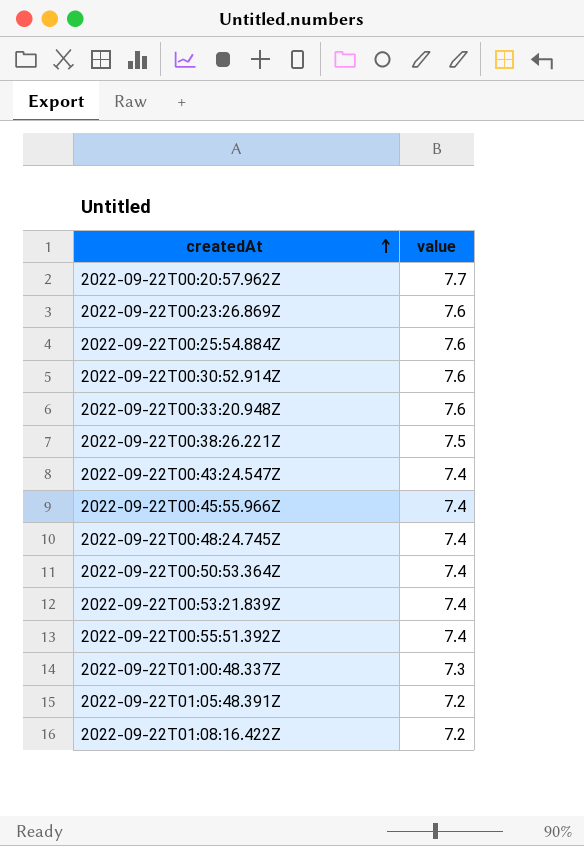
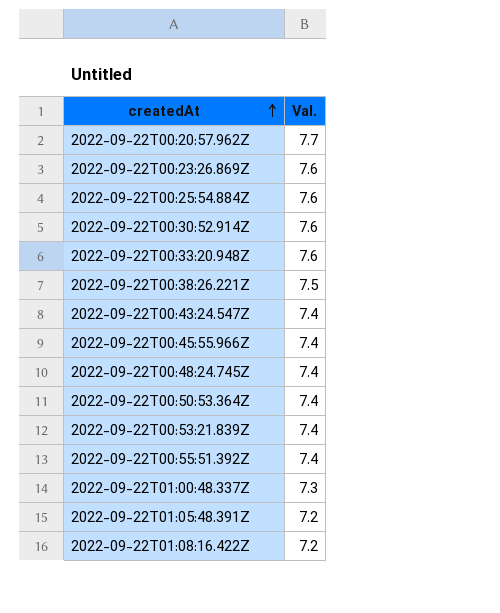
column name: value -> Val.

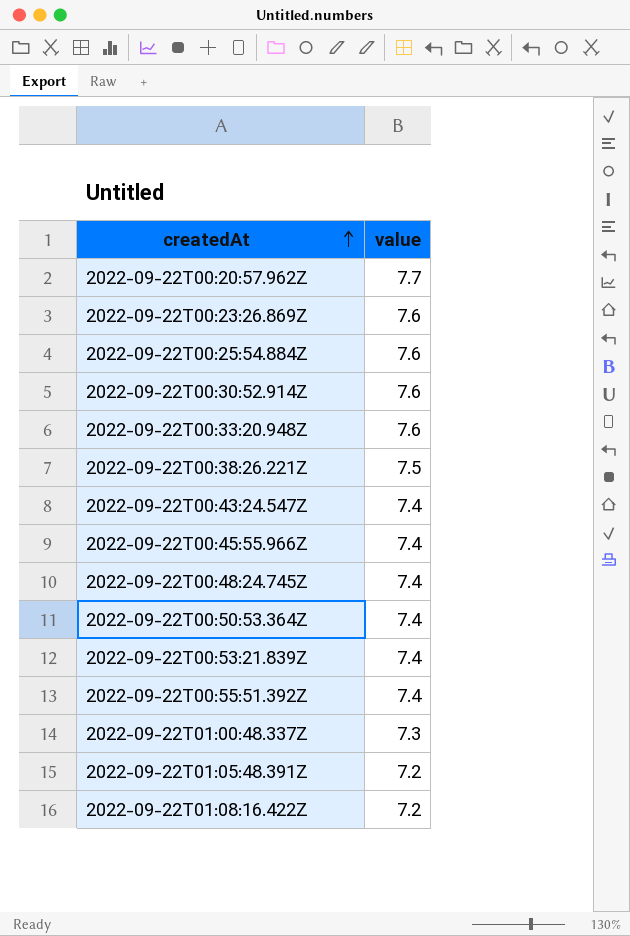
column name: Val. -> value

